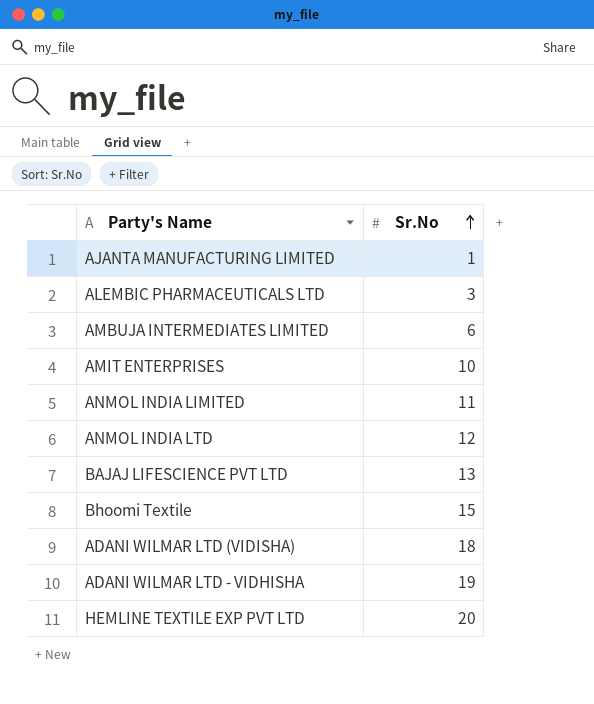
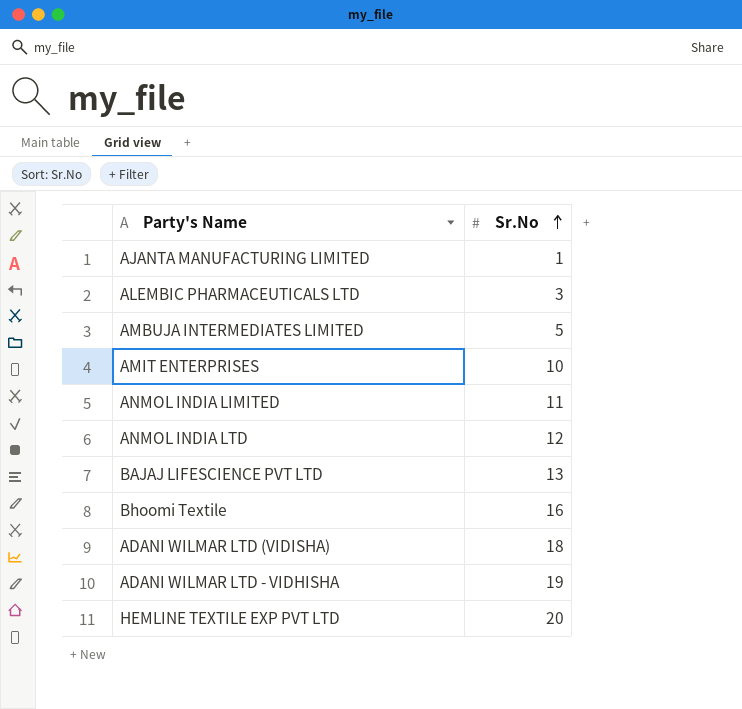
AMBUJA INTERMEDIATES LIMITED | Sr.No: 6 -> 5
Bhoomi Textile | Sr.No: 15 -> 16

